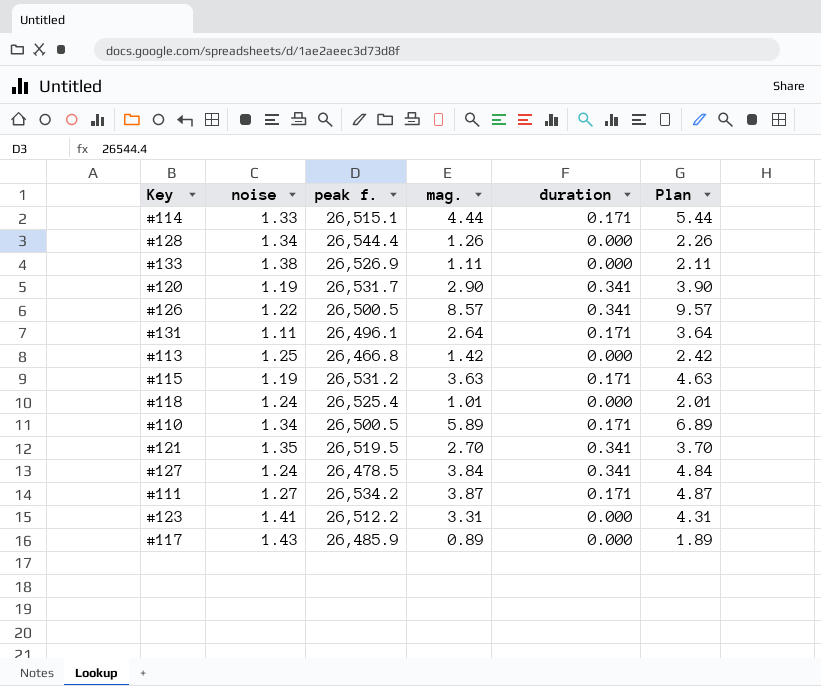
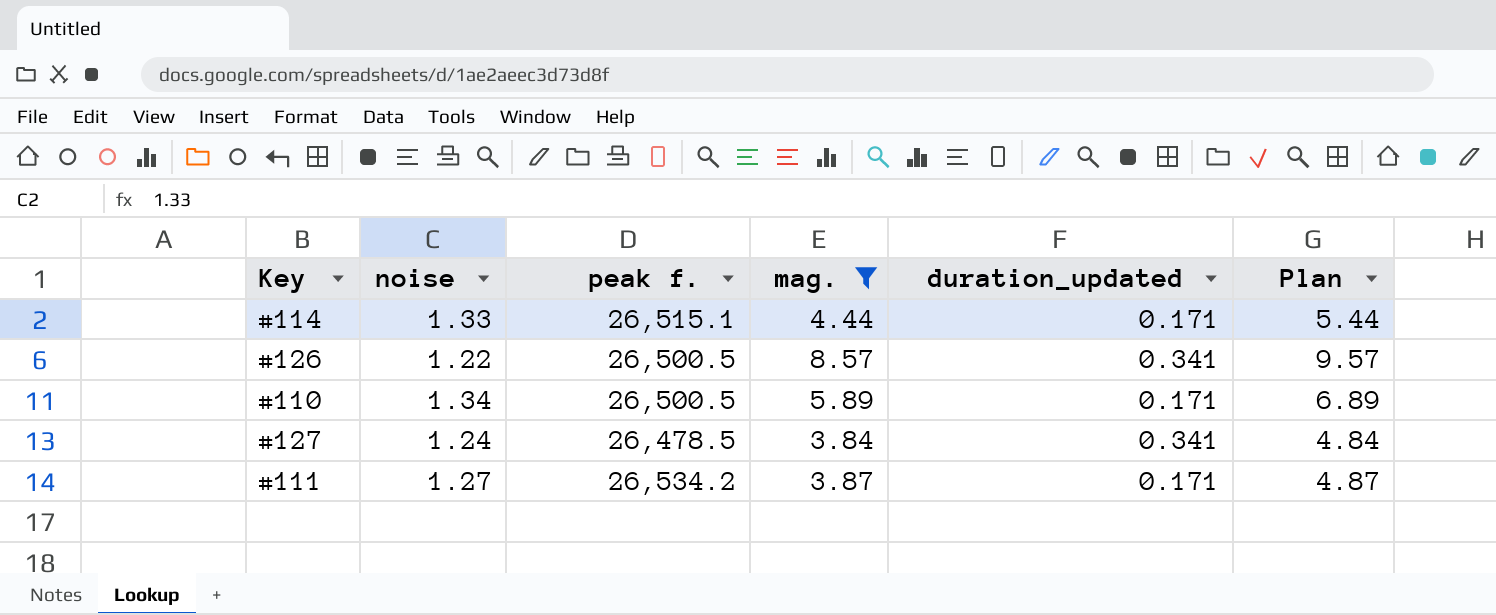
filter: none -> mag. >= 3.84
column name: duration -> duration_updated

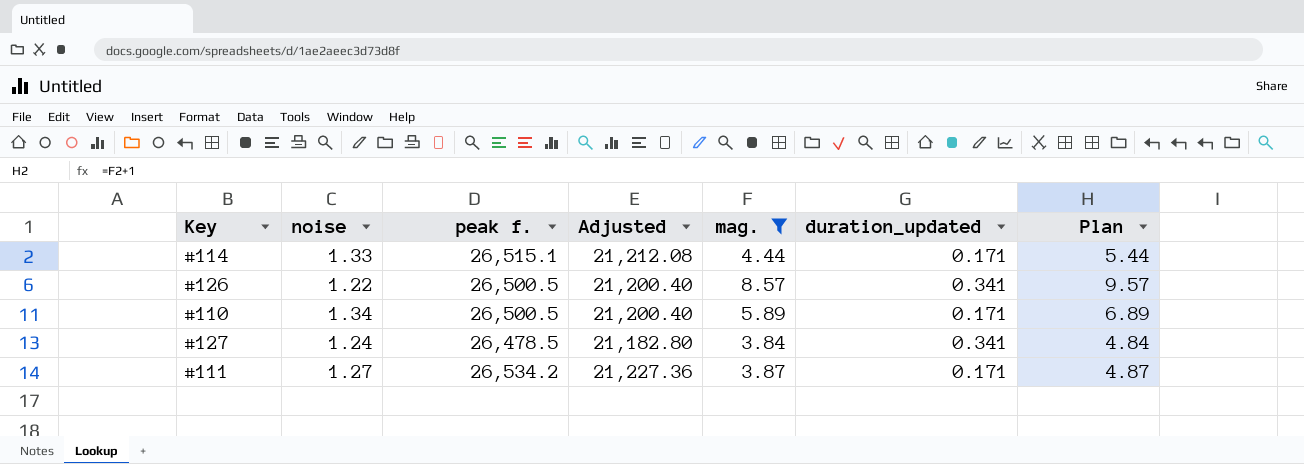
column Adjusted | formula: none -> [peak f.] * 0.8

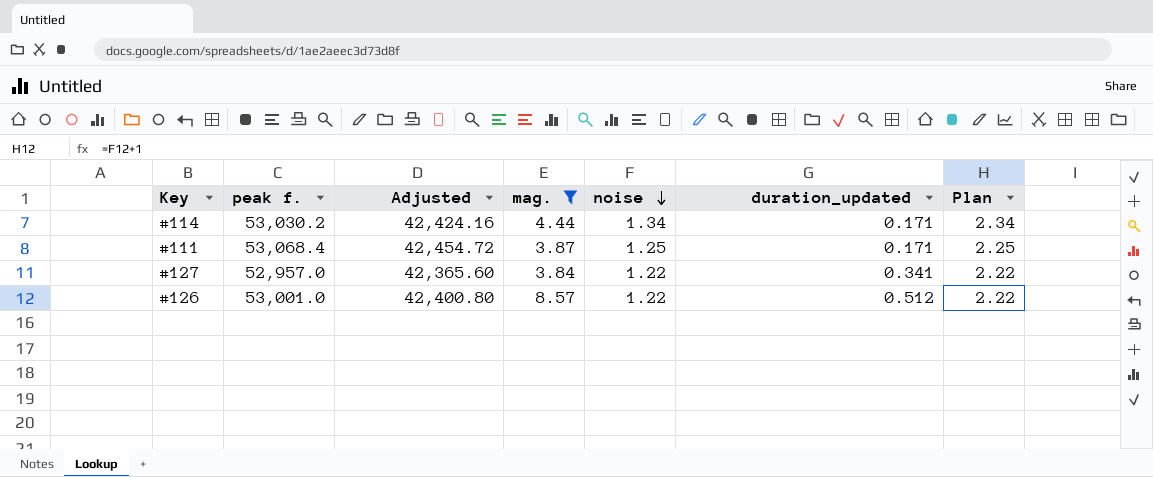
row order: none -> noise descending
column noise | position: 2 -> 5
column Plan | formula: [mag.] + 1 -> [noise] + 1
row #110: 1.34 | 26,500.5 | 21,200.40 | 5.89 | 0.171 | 6.89 -> none
#114 | peak f.: 26,515.1 -> 53,030.2
#114 | Adjusted: 21,212.08 -> 42,424.16
#114 | noise: 1.33 -> 1.34
#111 | peak f.: 26,534.2 -> 53,068.4
#111 | Adjusted: 21,227.36 -> 42,454.72
#111 | noise: 1.27 -> 1.25
#127 | peak f.: 26,478.5 -> 52,957.0
#127 | Adjusted: 21,182.80 -> 42,365.60
#127 | noise: 1.24 -> 1.22
#126 | peak f.: 26,500.5 -> 53,001.0
#126 | Adjusted: 21,200.40 -> 42,400.80
#126 | duration_updated: 0.341 -> 0.512

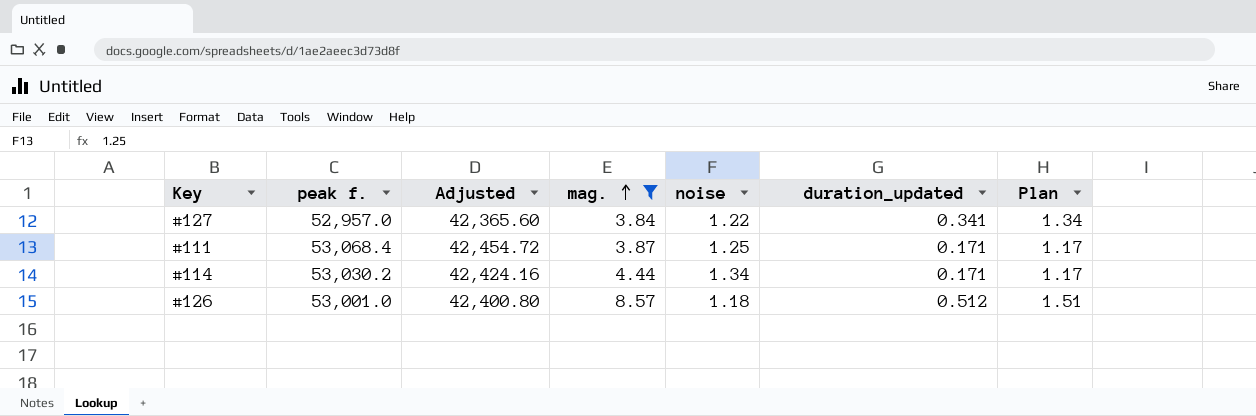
row order: noise descending -> mag. ascending
column Plan | formula: [noise] + 1 -> [duration_updated] + 1
#126 | noise: 1.22 -> 1.18

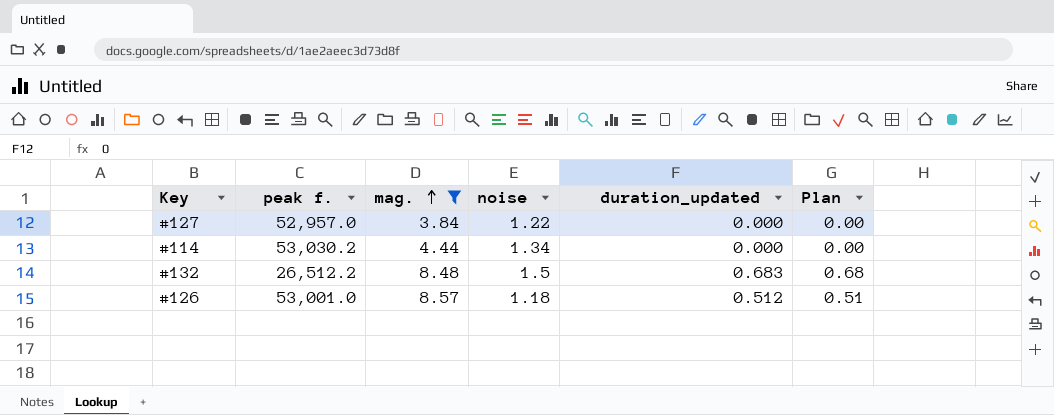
column Adjusted | formula: [peak f.] * 0.8 -> none
column Plan | formula: [duration_updated] + 1 -> [duration_updated] + 0
row #111: 53,068.4 | 42,454.72 | 3.87 | 1.25 | 0.171 | 1.17 -> none
#127 | duration_updated: 0.341 -> 0.000
#114 | duration_updated: 0.171 -> 0.000
row #132: none -> 26,512.2 | 8.48 | 1.5 | 0.683 | 0.68

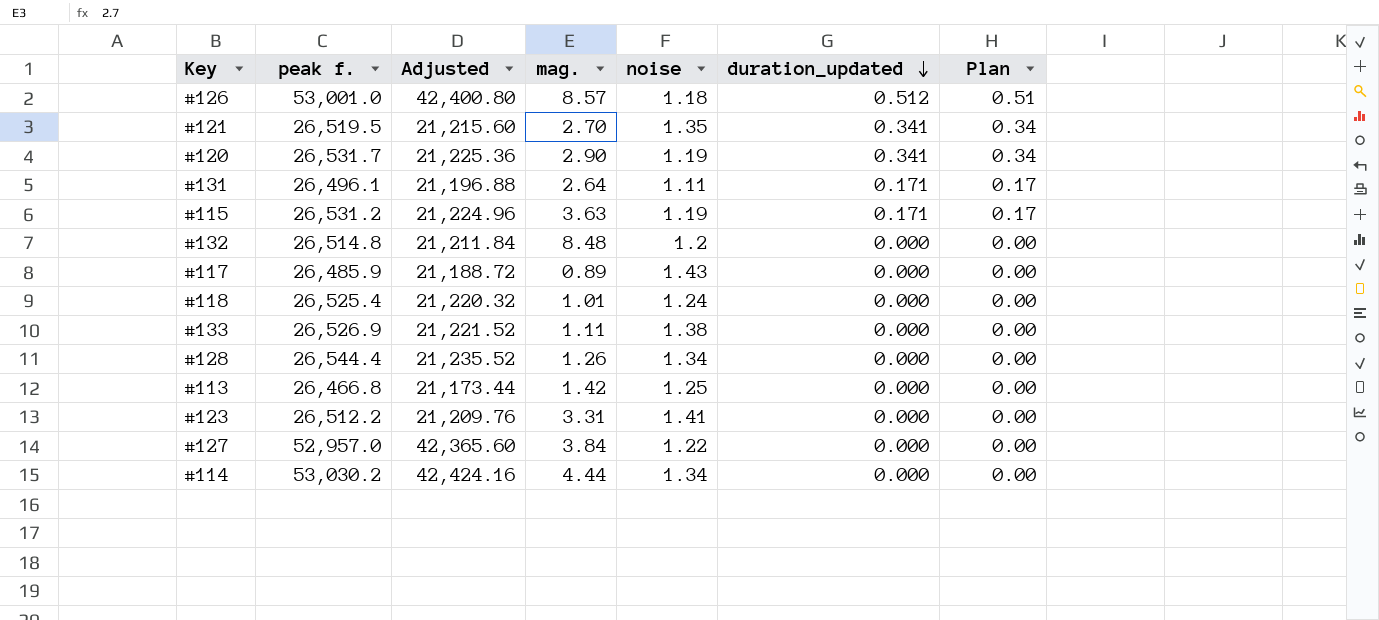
filter: mag. >= 3.84 -> none
row order: mag. ascending -> duration_updated descending
column Adjusted | formula: none -> [peak f.] * 0.8
#132 | peak f.: 26,512.2 -> 26,514.8
#132 | noise: 1.5 -> 1.2
#132 | duration_updated: 0.683 -> 0.000
#132 | Plan: 0.68 -> 0.00

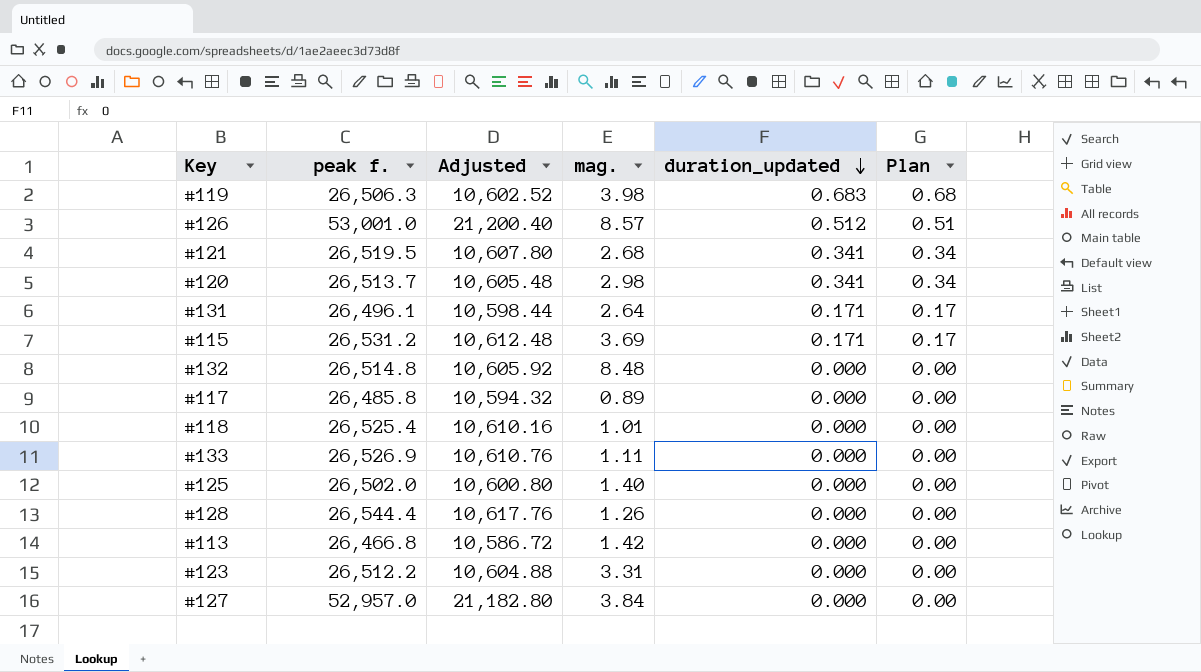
column noise | position: 5 -> none
column Adjusted | formula: [peak f.] * 0.8 -> [peak f.] * 0.4
row #114: 53,030.2 | 42,424.16 | 4.44 | 1.34 | 0.000 | 0.00 -> none
row #119: none -> 26,506.3 | 10,602.52 | 3.98 | 0.683 | 0.68
#121 | mag.: 2.70 -> 2.68
#120 | peak f.: 26,531.7 -> 26,513.7
#120 | mag.: 2.90 -> 2.98
#115 | mag.: 3.63 -> 3.69
#117 | peak f.: 26,485.9 -> 26,485.8
row #125: none -> 26,502.0 | 10,600.80 | 1.40 | 0.000 | 0.00

